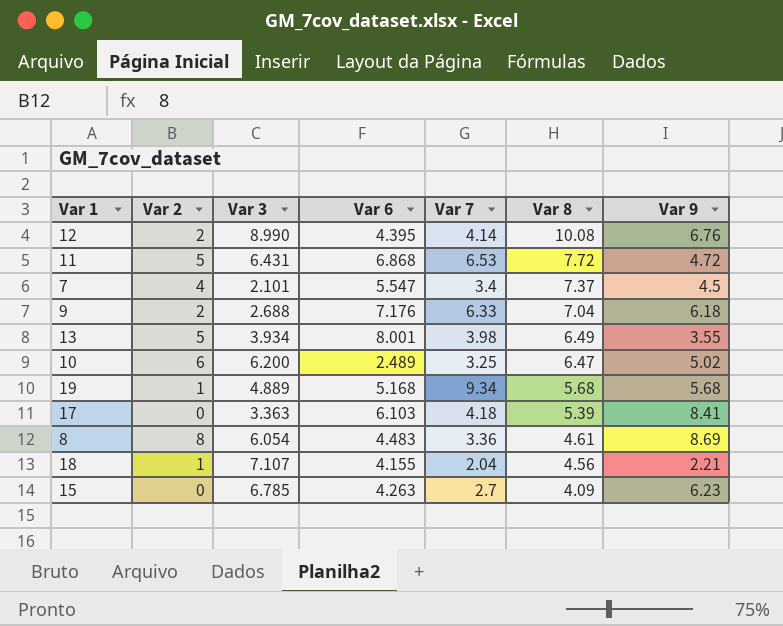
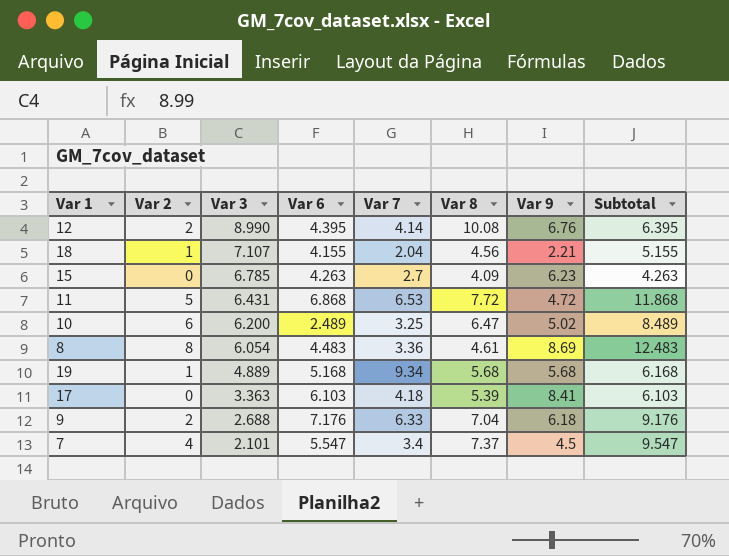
row order: Var 8 descending -> Var 3 descending
column Subtotal | formula: none -> [Var 2] + [Var 6]
row 13: 5 | 3.934 | 8.001 | 3.98 | 6.49 | 3.55 -> none

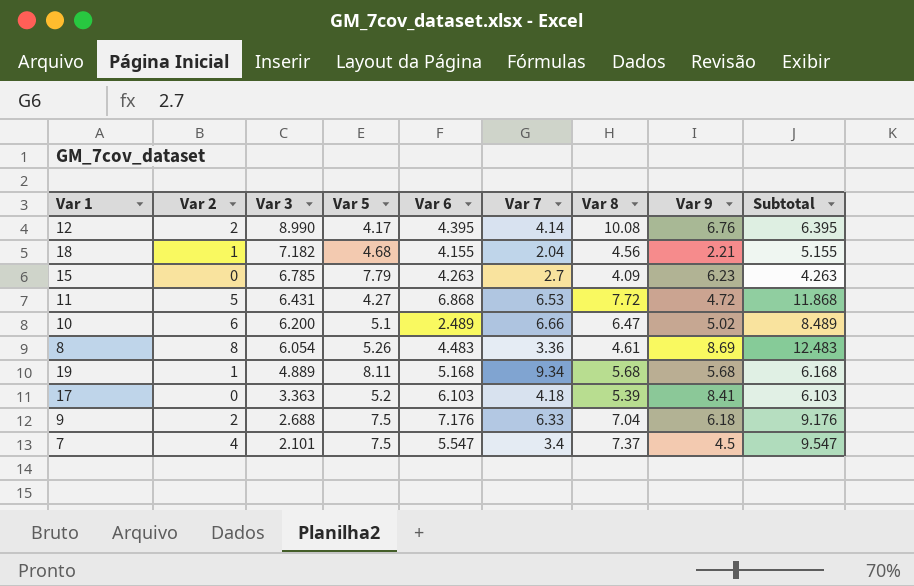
column Var 5 | position: none -> 4
18 | Var 3: 7.107 -> 7.182
10 | Var 7: 3.25 -> 6.66

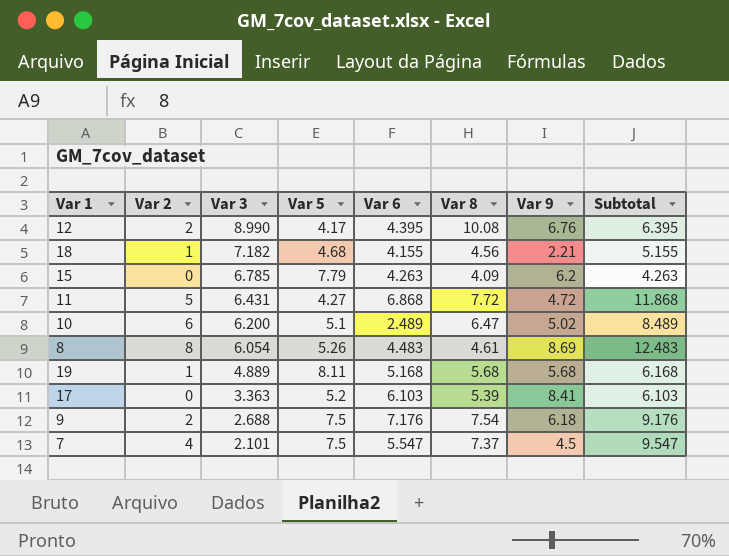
column Var 7 | position: 6 -> none
15 | Var 9: 6.23 -> 6.2
9 | Var 8: 7.04 -> 7.54

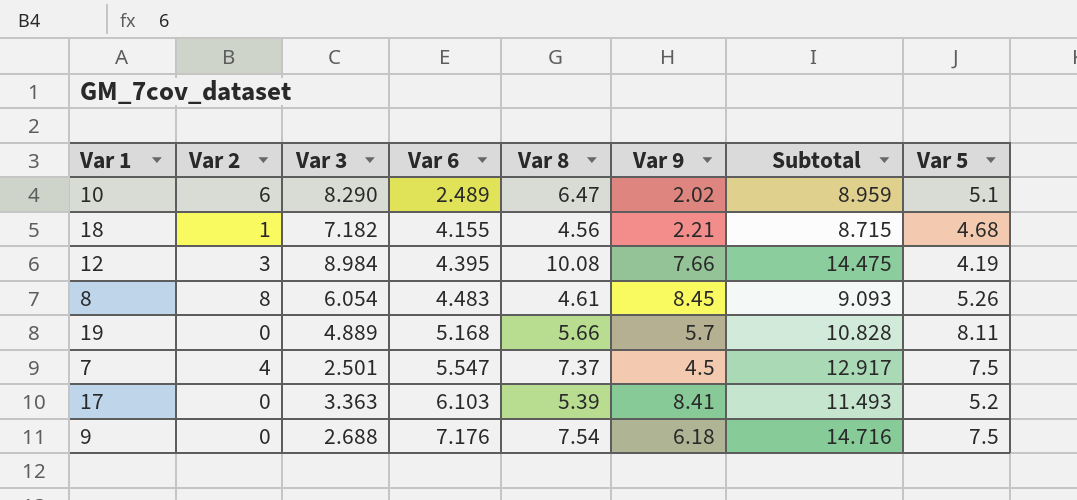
row order: Var 3 descending -> Var 6 ascending
column Subtotal | formula: [Var 2] + [Var 6] -> [Var 6] + [Var 8]
column Var 5 | position: 4 -> 8
row 15: 0 | 6.785 | 7.79 | 4.263 | 4.09 | 6.2 | 4.263 -> none
row 11: 5 | 6.431 | 4.27 | 6.868 | 7.72 | 4.72 | 11.868 -> none
10 | Var 3: 6.200 -> 8.290
10 | Var 9: 5.02 -> 2.02
12 | Var 2: 2 -> 3
12 | Var 3: 8.990 -> 8.984
12 | Var 9: 6.76 -> 7.66
12 | Var 5: 4.17 -> 4.19
8 | Var 9: 8.69 -> 8.45
19 | Var 2: 1 -> 0
19 | Var 8: 5.68 -> 5.66
19 | Var 9: 5.68 -> 5.7
7 | Var 3: 2.101 -> 2.501
9 | Var 2: 2 -> 0

